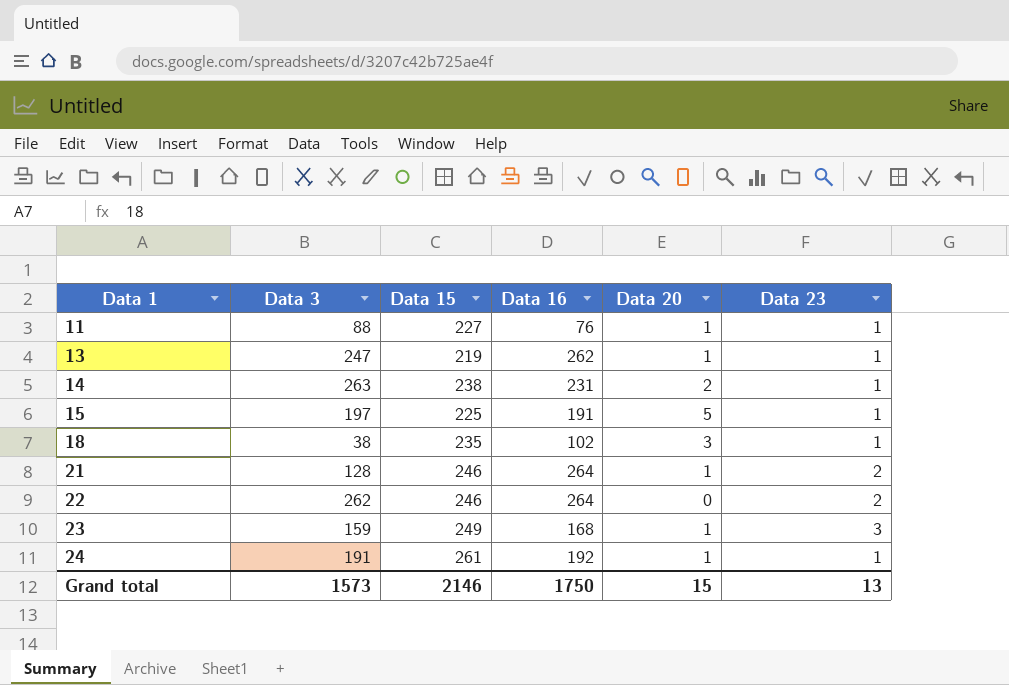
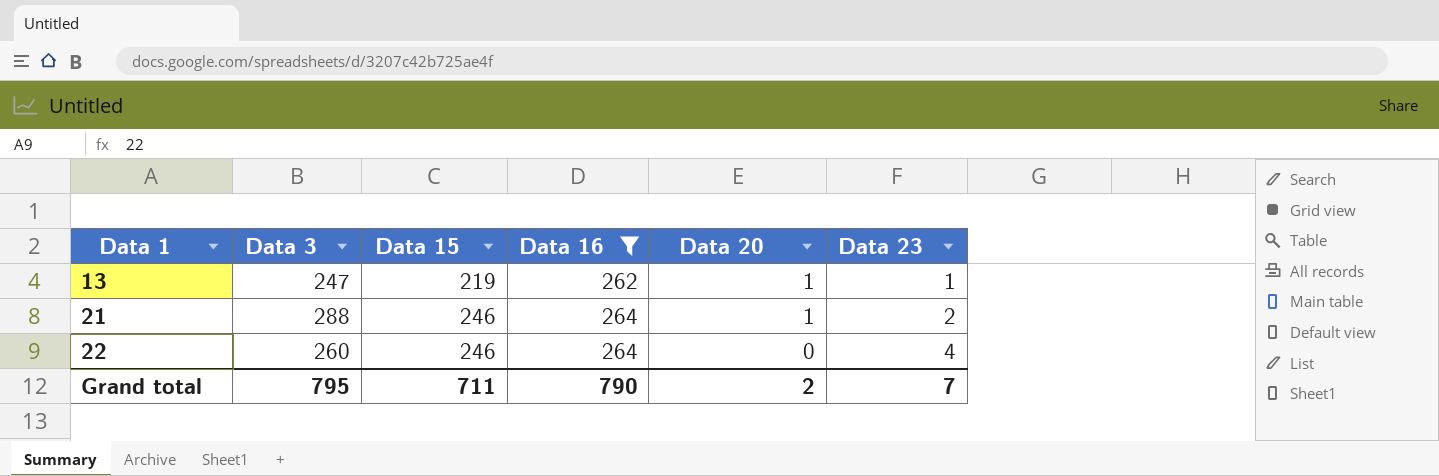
filter: none -> Data 16 >= 262
21 | Data 3: 128 -> 288
22 | Data 3: 262 -> 260
22 | Data 23: 2 -> 4
Grand total | Data 3: 1573 -> 795
Grand total | Data 15: 2146 -> 711
Grand total | Data 16: 1750 -> 790
Grand total | Data 20: 15 -> 2
Grand total | Data 23: 13 -> 7

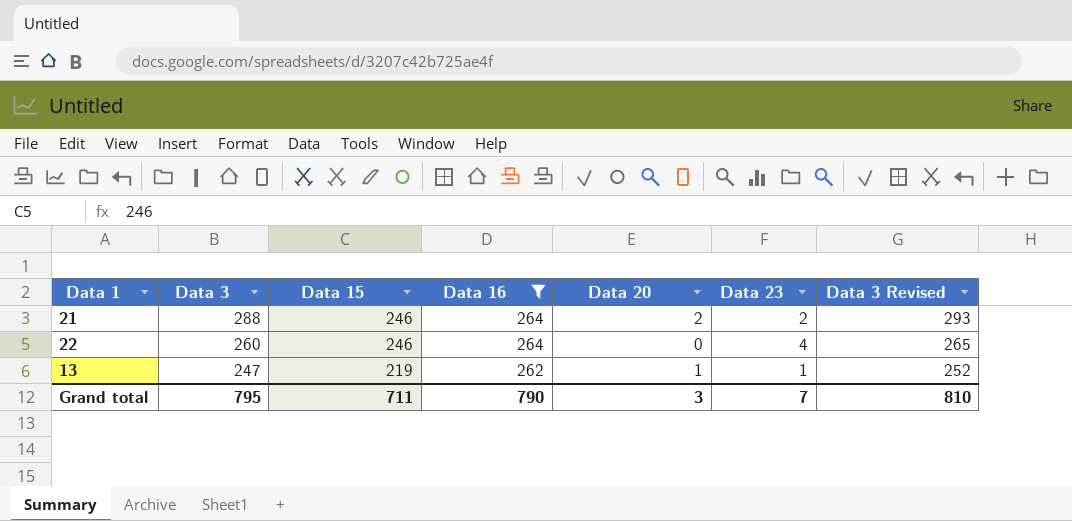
row order: Data 1 ascending -> Data 3 descending
column Data 3 Revised | formula: none -> [Data 3] + 5
21 | Data 20: 1 -> 2
Grand total | Data 20: 2 -> 3

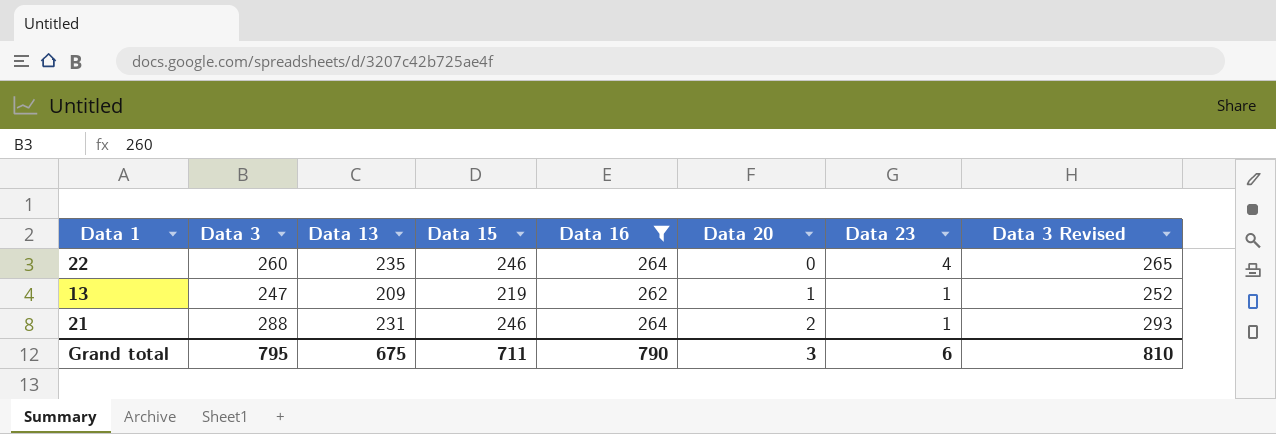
row order: Data 3 descending -> Data 20 ascending
column Data 13 | position: none -> 3
21 | Data 23: 2 -> 1
Grand total | Data 23: 7 -> 6

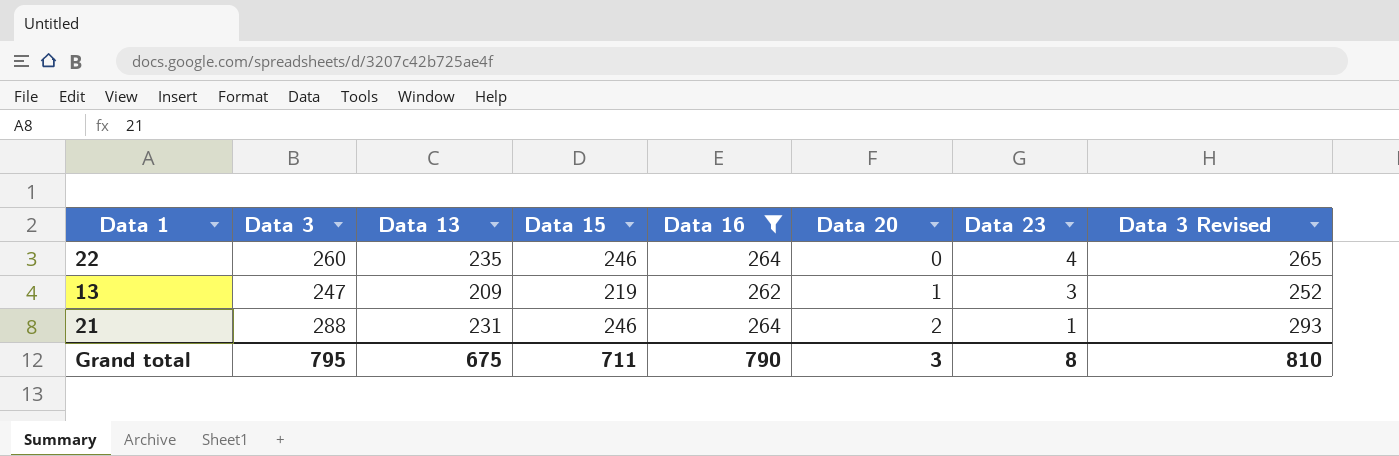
13 | Data 23: 1 -> 3
Grand total | Data 23: 6 -> 8

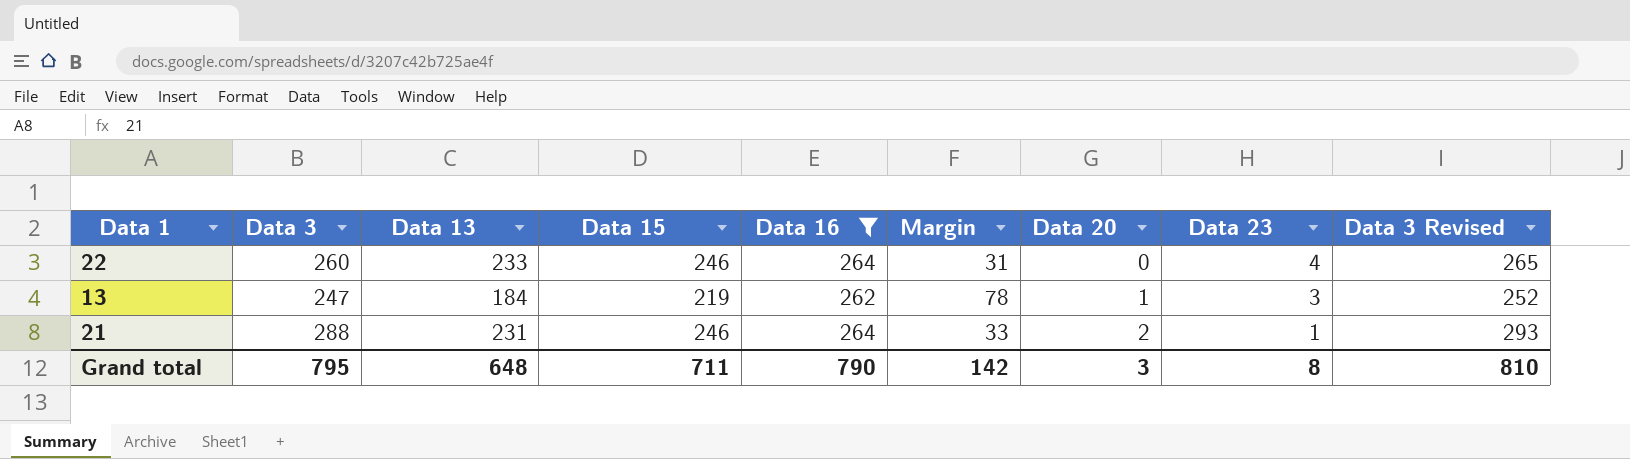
column Margin | formula: none -> [Data 16] - [Data 13]
22 | Data 13: 235 -> 233
13 | Data 13: 209 -> 184
Grand total | Data 13: 675 -> 648

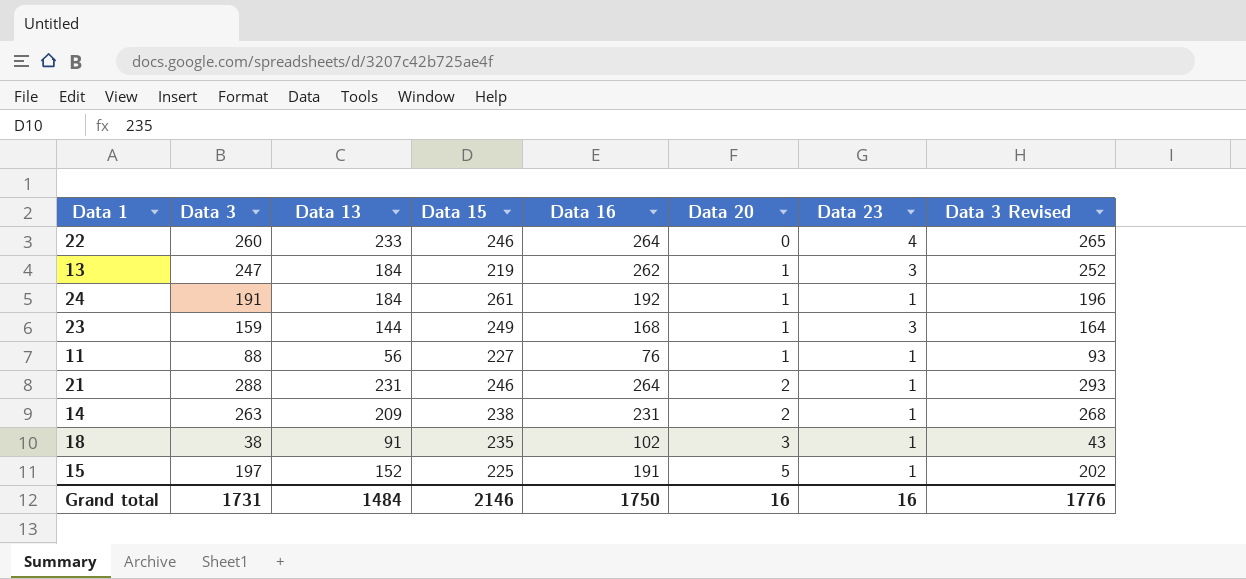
filter: Data 16 >= 262 -> none
column Margin | formula: [Data 16] - [Data 13] -> none
Grand total | Data 3: 795 -> 1731
Grand total | Data 13: 648 -> 1484
Grand total | Data 15: 711 -> 2146
Grand total | Data 16: 790 -> 1750
Grand total | Data 20: 3 -> 16
Grand total | Data 23: 8 -> 16
Grand total | Data 3 Revised: 810 -> 1776

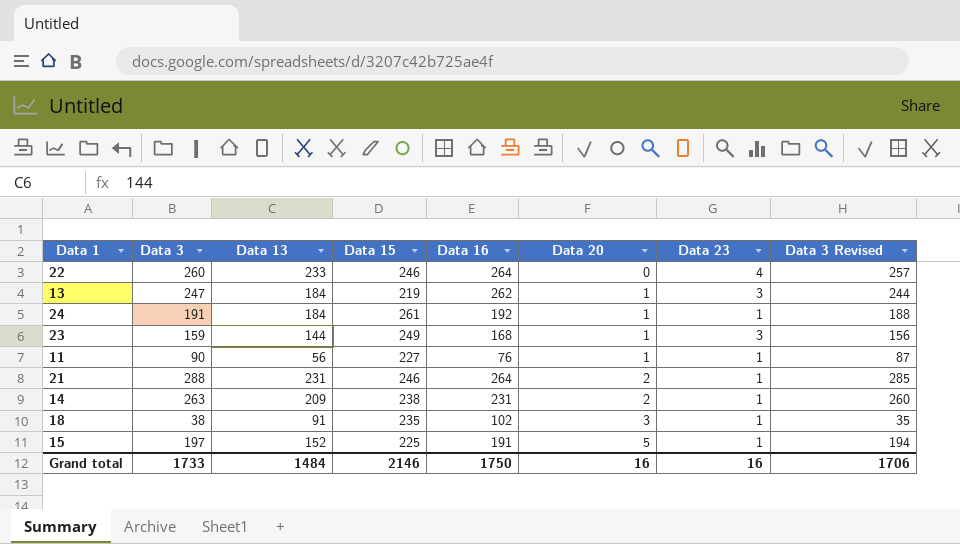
column Data 3 Revised | formula: [Data 3] + 5 -> [Data 3] - 3
11 | Data 3: 88 -> 90
Grand total | Data 3: 1731 -> 1733
Grand total | Data 3 Revised: 1776 -> 1706

